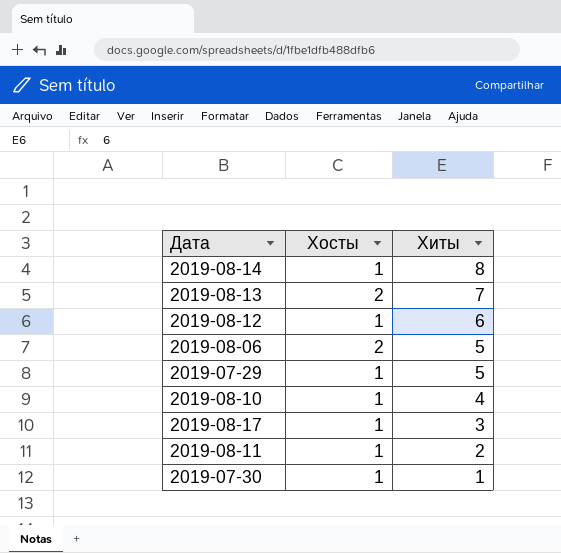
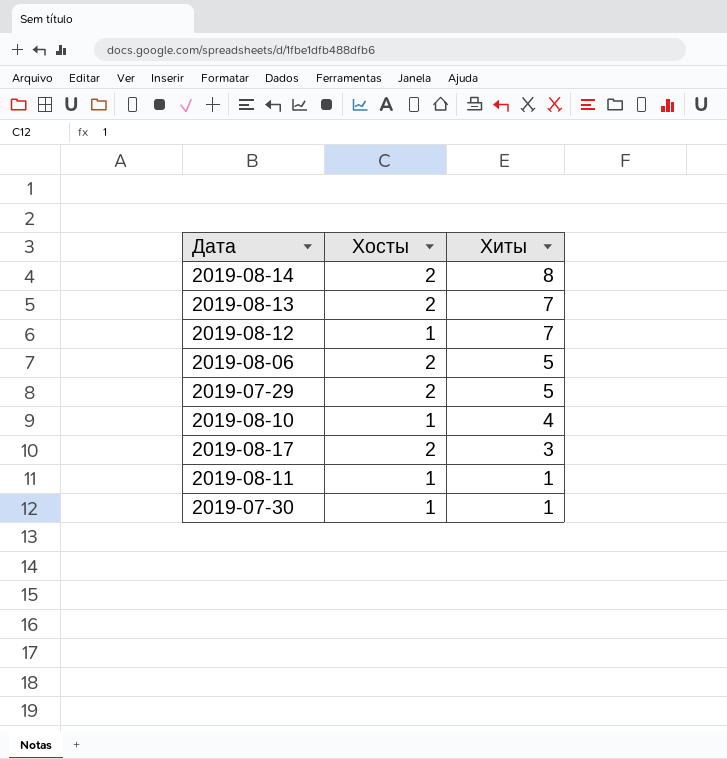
2019-08-14 | Хосты: 1 -> 2
2019-08-12 | Хиты: 6 -> 7
2019-07-29 | Хосты: 1 -> 2
2019-08-17 | Хосты: 1 -> 2
2019-08-11 | Хиты: 2 -> 1

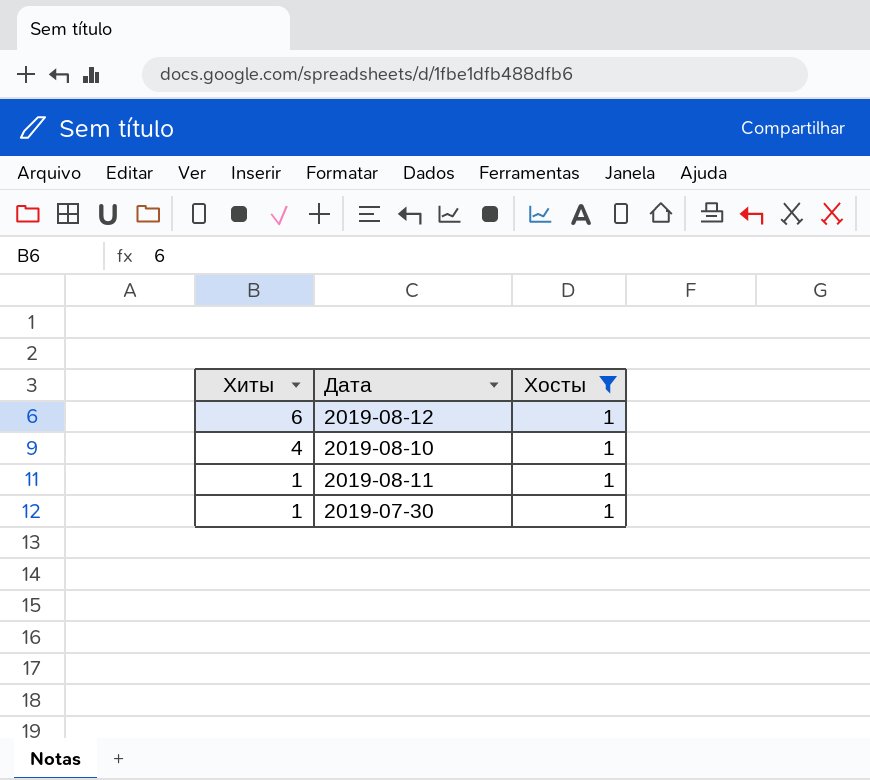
filter: none -> Хосты = 1
column Хиты | position: 3 -> 1
2019-08-12 | Хиты: 7 -> 6

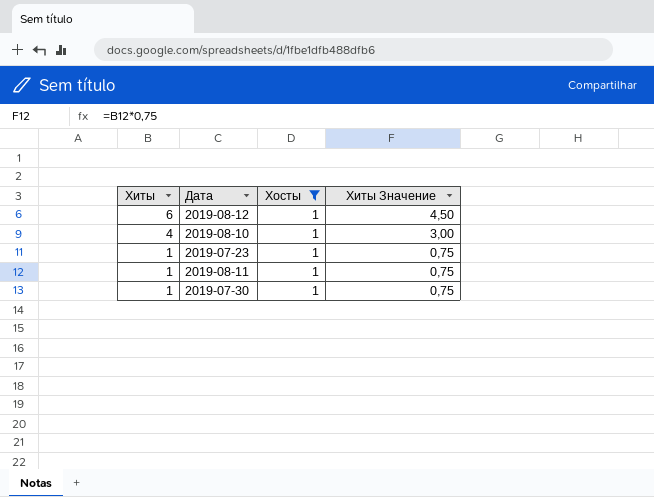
column Хиты Значение | formula: none -> [Хиты] * 0,75
row 2019-07-23: none -> 1 | 1 | 0,75

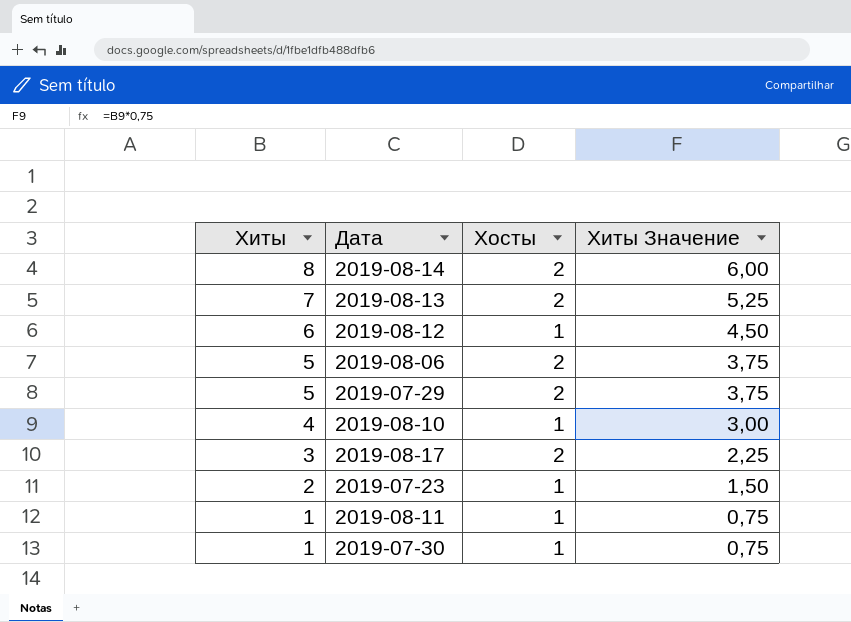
filter: Хосты = 1 -> none
2019-07-23 | Хиты: 1 -> 2
2019-07-23 | Хиты Значение: 0,75 -> 1,50

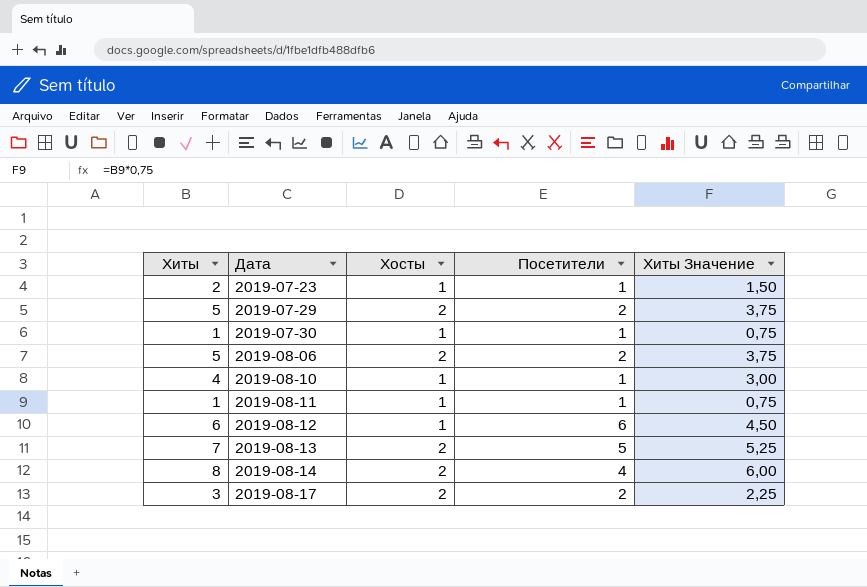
row order: Хиты descending -> Дата ascending
column Посетители | position: none -> 4

